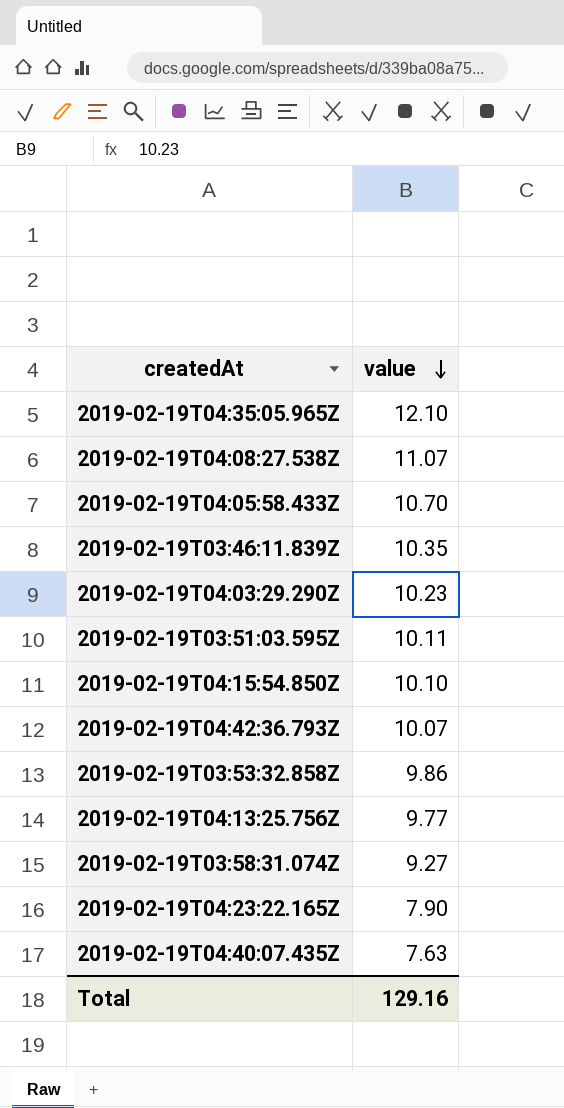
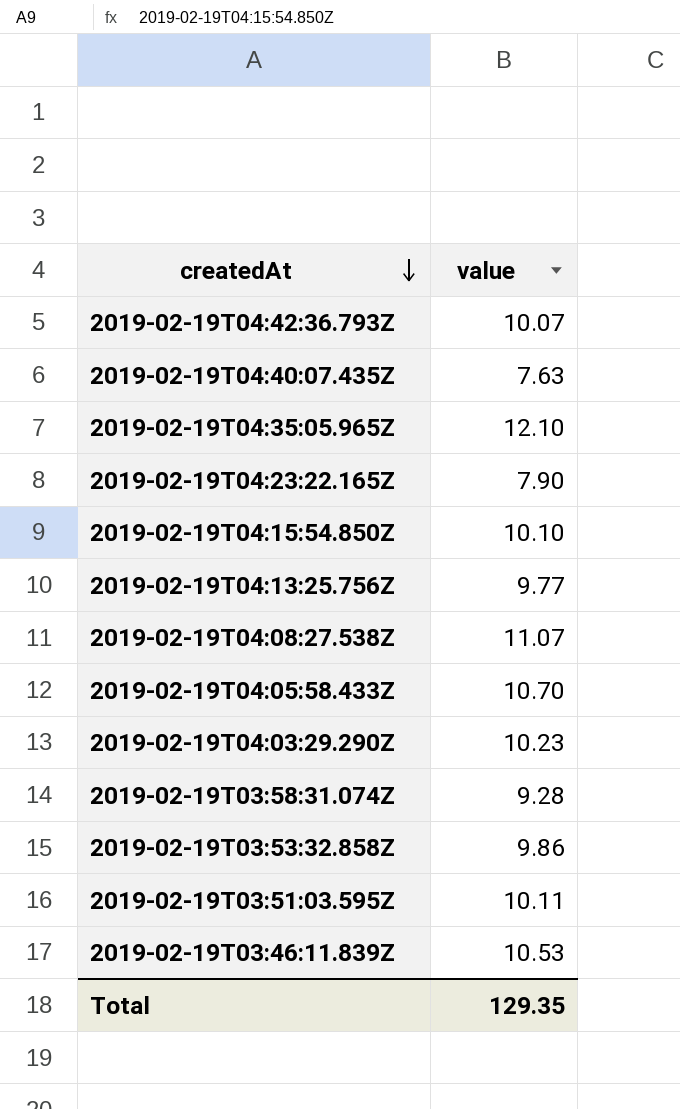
row order: value descending -> createdAt descending
2019-02-19T03:58:31.074Z | value: 9.27 -> 9.28
2019-02-19T03:46:11.839Z | value: 10.35 -> 10.53
Total | value: 129.16 -> 129.35

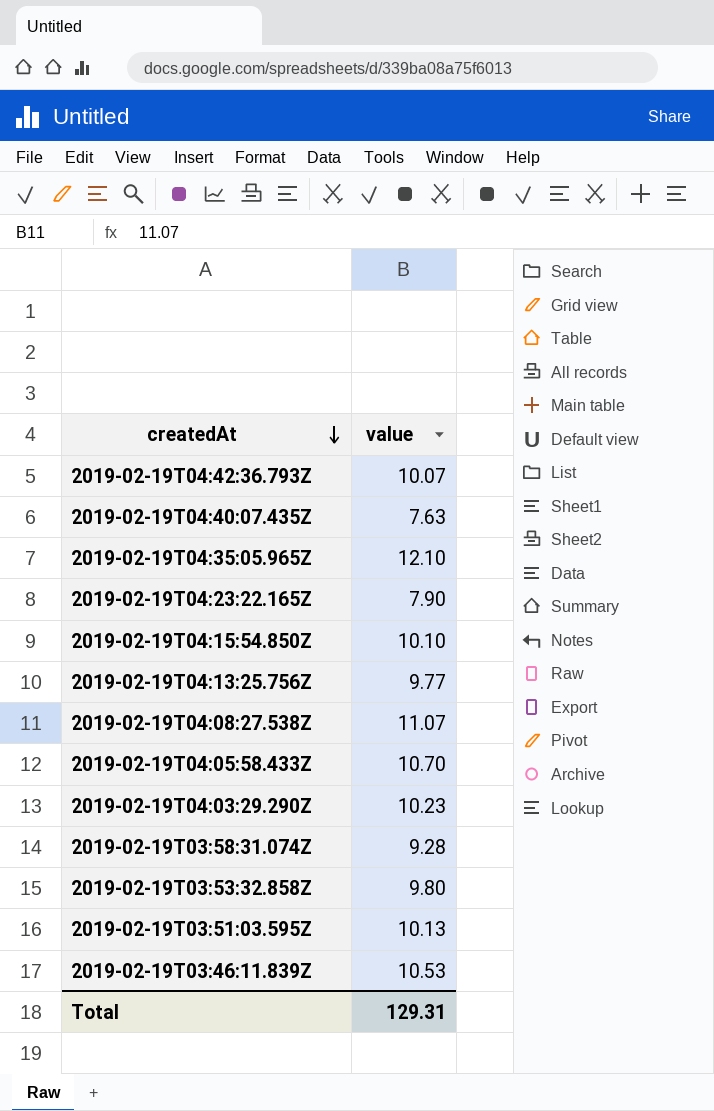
2019-02-19T03:53:32.858Z | value: 9.86 -> 9.80
2019-02-19T03:51:03.595Z | value: 10.11 -> 10.13
Total | value: 129.35 -> 129.31

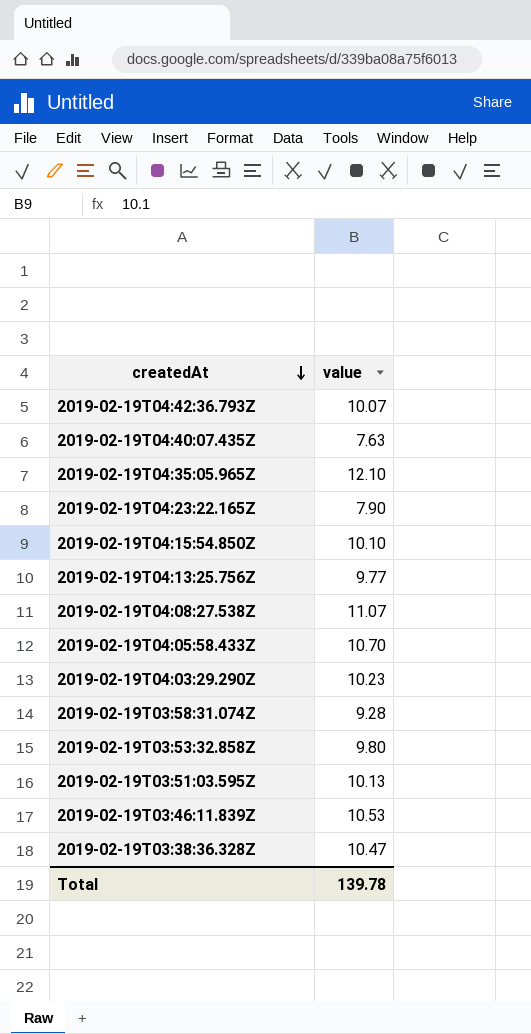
row 2019-02-19T03:38:36.328Z: none -> 10.47
Total | value: 129.31 -> 139.78

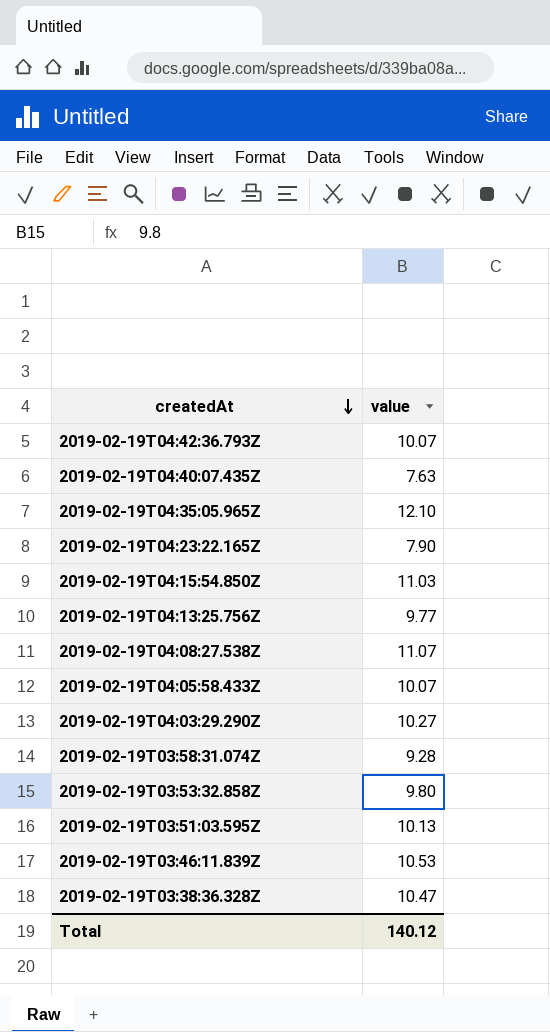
2019-02-19T04:15:54.850Z | value: 10.10 -> 11.03
2019-02-19T04:05:58.433Z | value: 10.70 -> 10.07
2019-02-19T04:03:29.290Z | value: 10.23 -> 10.27
Total | value: 139.78 -> 140.12

